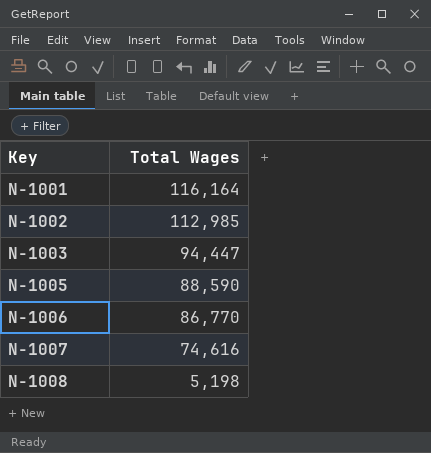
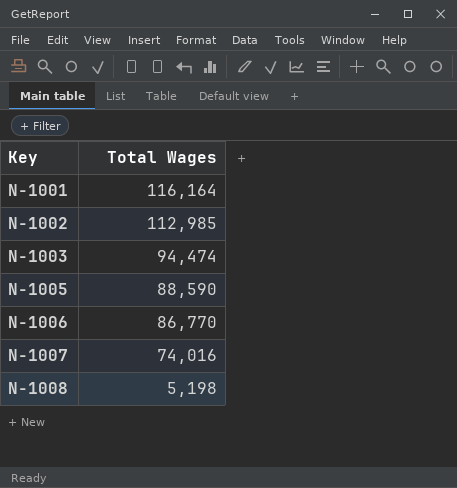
N-1003 | Total Wages: 94,447 -> 94,474
N-1007 | Total Wages: 74,616 -> 74,016

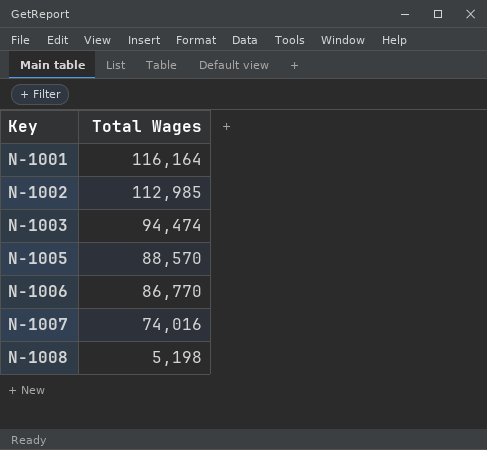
N-1005 | Total Wages: 88,590 -> 88,570

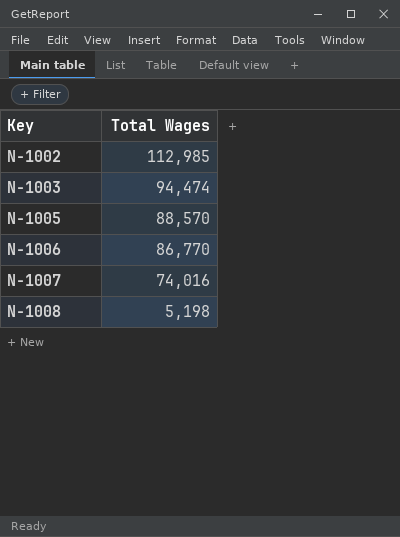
row N-1001: 116,164 -> none

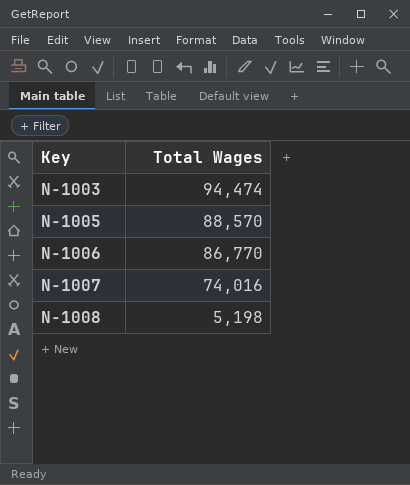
row N-1002: 112,985 -> none

